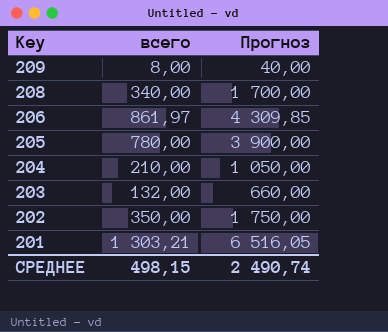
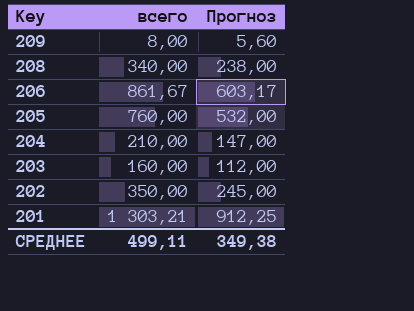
column Прогноз | formula: [всего] * 5 -> [всего] * 0,7
206 | всего: 861,97 -> 861,67
205 | всего: 780,00 -> 760,00
203 | всего: 132,00 -> 160,00
СРЕДНЕЕ | всего: 498,15 -> 499,11
СРЕДНЕЕ | Прогноз: 2 490,74 -> 349,38

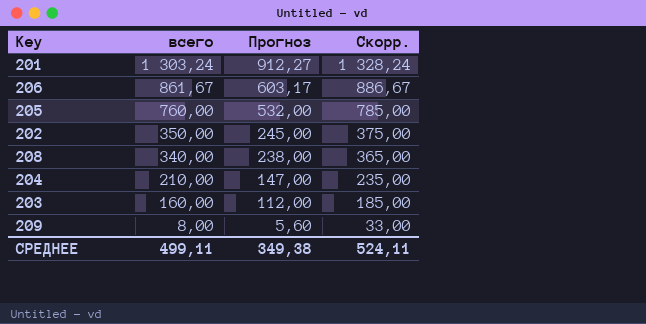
row order: Key descending -> всего descending
column Скорр. | formula: none -> [всего] + 25
201 | всего: 1 303,21 -> 1 303,24
201 | Прогноз: 912,25 -> 912,27

